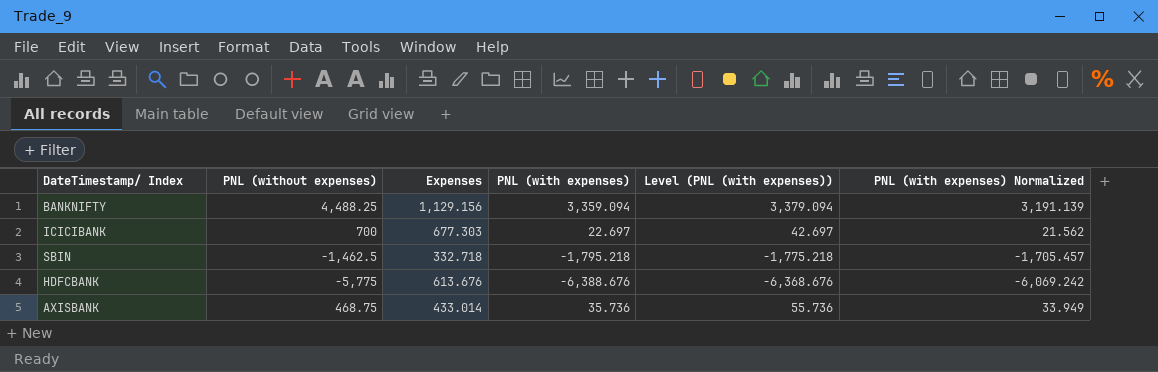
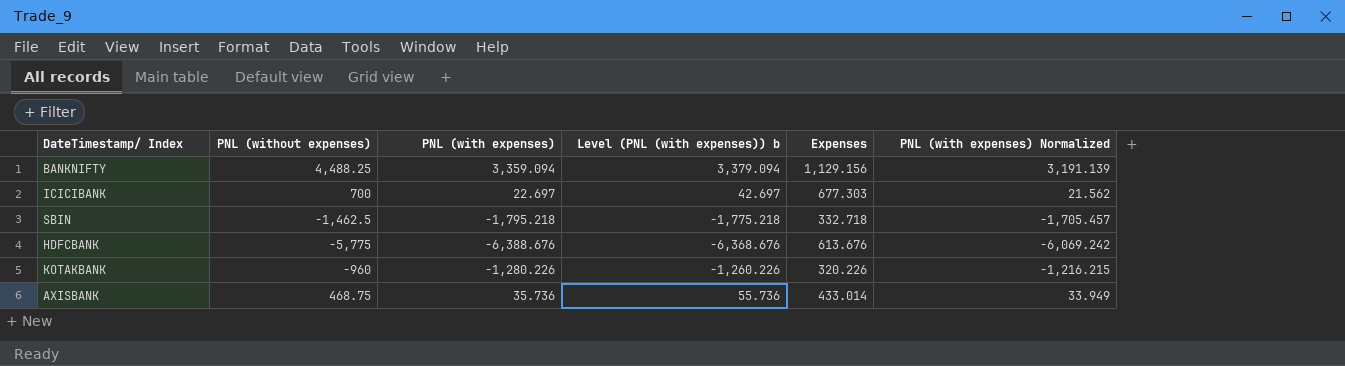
column name: Level (PNL (with expenses)) -> Level (PNL (with expenses)) b
column Expenses | position: 3 -> 5
row KOTAKBANK: none -> -960 | -1,280.226 | -1,260.226 | 320.226 | -1,216.215

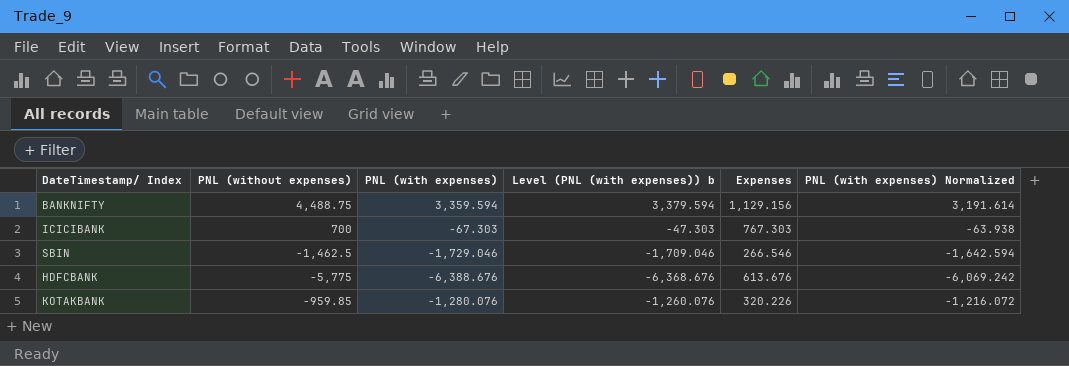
row AXISBANK: 468.75 | 35.736 | 55.736 | 433.014 | 33.949 -> none
BANKNIFTY | PNL (without expenses): 4,488.25 -> 4,488.75
BANKNIFTY | PNL (with expenses): 3,359.094 -> 3,359.594
BANKNIFTY | Level (PNL (with expenses)) b: 3,379.094 -> 3,379.594
BANKNIFTY | PNL (with expenses) Normalized: 3,191.139 -> 3,191.614
ICICIBANK | PNL (with expenses): 22.697 -> -67.303
ICICIBANK | Level (PNL (with expenses)) b: 42.697 -> -47.303
ICICIBANK | Expenses: 677.303 -> 767.303
ICICIBANK | PNL (with expenses) Normalized: 21.562 -> -63.938
SBIN | PNL (with expenses): -1,795.218 -> -1,729.046
SBIN | Level (PNL (with expenses)) b: -1,775.218 -> -1,709.046
SBIN | Expenses: 332.718 -> 266.546
SBIN | PNL (with expenses) Normalized: -1,705.457 -> -1,642.594
KOTAKBANK | PNL (without expenses): -960 -> -959.85
KOTAKBANK | PNL (with expenses): -1,280.226 -> -1,280.076
KOTAKBANK | Level (PNL (with expenses)) b: -1,260.226 -> -1,260.076
KOTAKBANK | PNL (with expenses) Normalized: -1,216.215 -> -1,216.072

